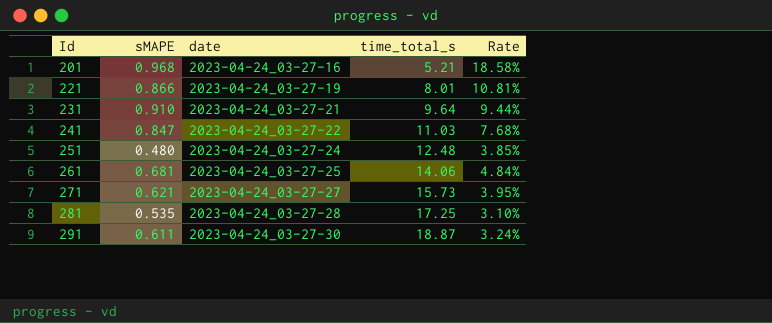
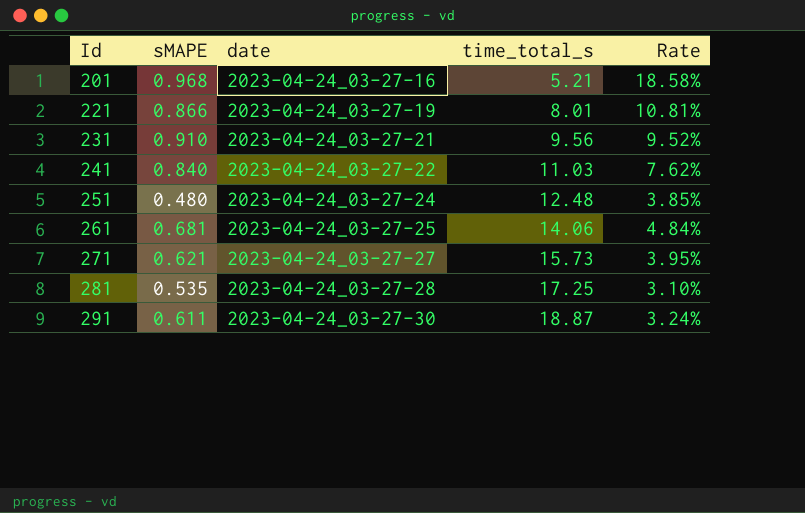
231 | time_total_s: 9.64 -> 9.56
231 | Rate: 9.44% -> 9.52%
241 | sMAPE: 0.847 -> 0.840
241 | Rate: 7.68% -> 7.62%

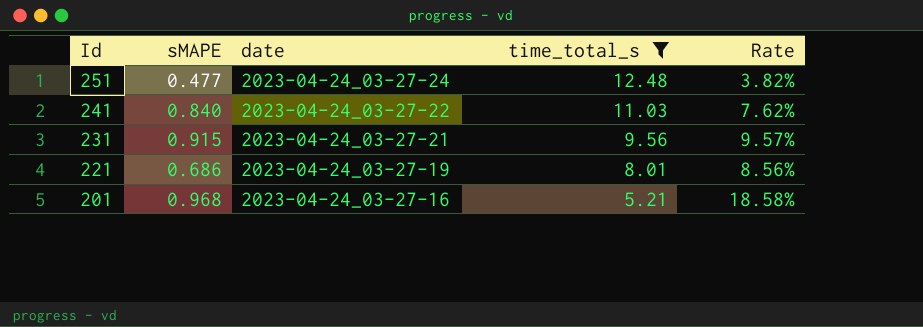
filter: none -> time_total_s <= 12.48
row order: Id ascending -> Id descending
251 | sMAPE: 0.480 -> 0.477
251 | Rate: 3.85% -> 3.82%
231 | sMAPE: 0.910 -> 0.915
231 | Rate: 9.52% -> 9.57%
221 | sMAPE: 0.866 -> 0.686
221 | Rate: 10.81% -> 8.56%

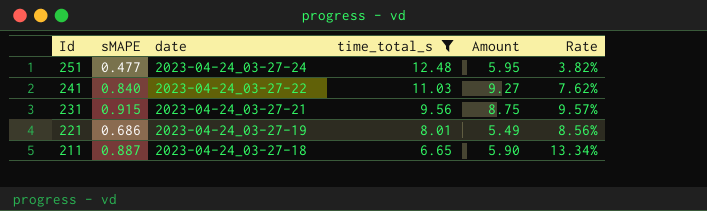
column Amount | formula: none -> [sMAPE] * [time_total_s]
row 201: 0.968 | 2023-04-24_03-27-16 | 5.21 | 18.58% -> none
row 211: none -> 0.887 | 2023-04-24_03-27-18 | 6.65 | 5.90 | 13.34%

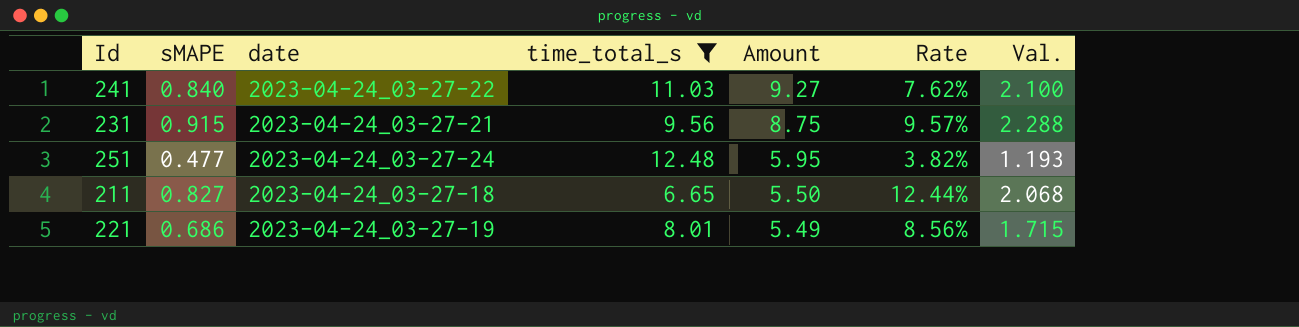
row order: Id descending -> Amount descending
column Val. | formula: none -> [sMAPE] * 2.5
211 | sMAPE: 0.887 -> 0.827
211 | Amount: 5.90 -> 5.50
211 | Rate: 13.34% -> 12.44%

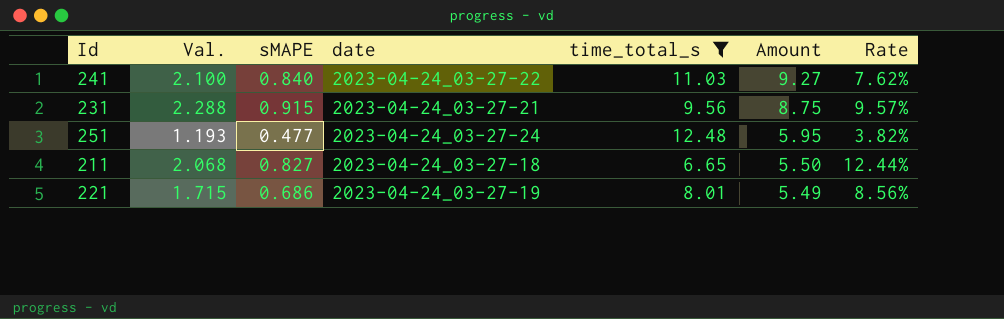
column Val. | position: 7 -> 2

